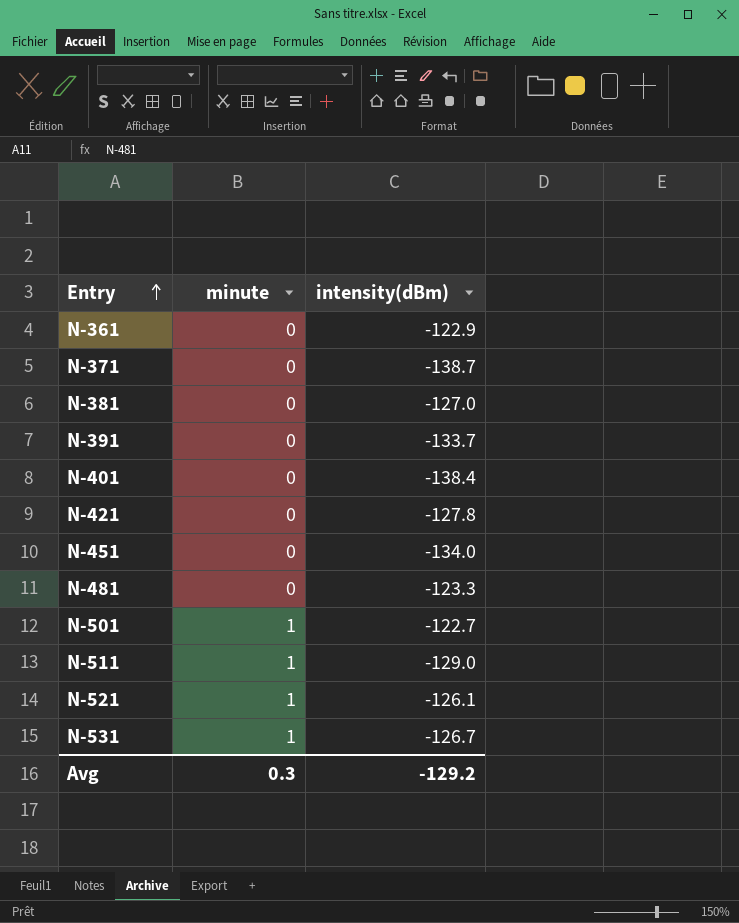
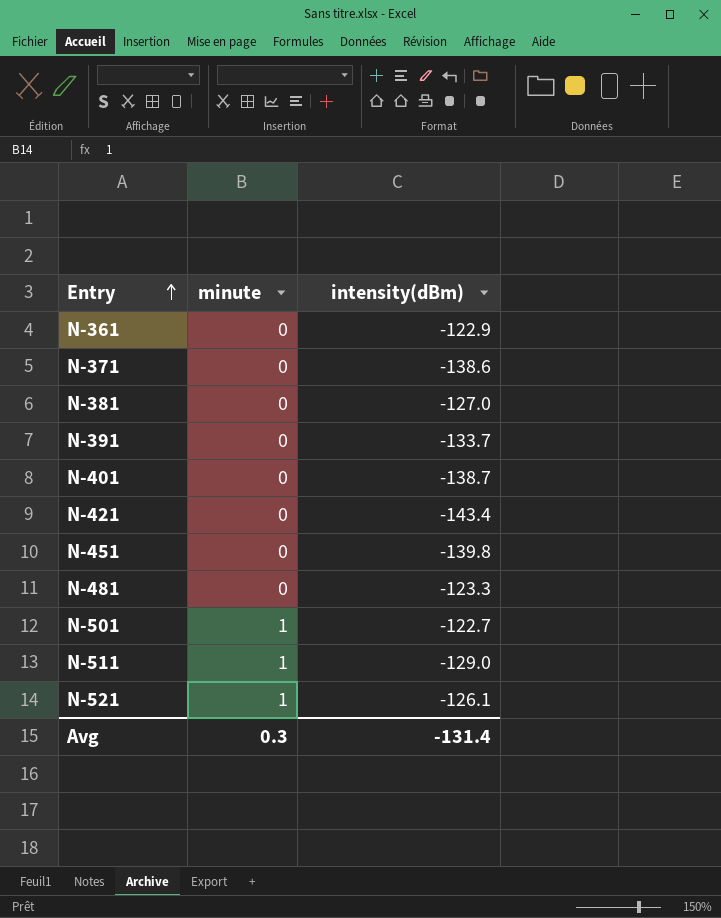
row N-531: 1 | -126.7 -> none
N-371 | intensity(dBm): -138.7 -> -138.6
N-401 | intensity(dBm): -138.4 -> -138.7
N-421 | intensity(dBm): -127.8 -> -143.4
N-451 | intensity(dBm): -134.0 -> -139.8
Avg | intensity(dBm): -129.2 -> -131.4

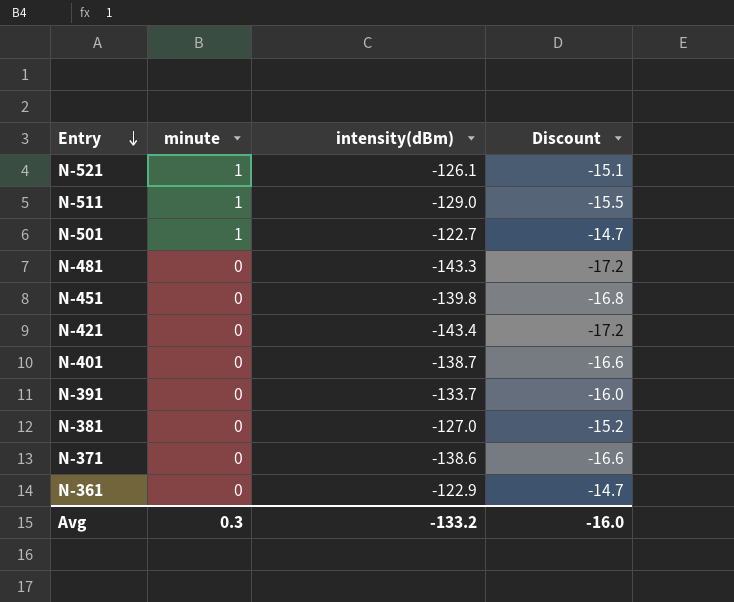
row order: Entry ascending -> Entry descending
column Discount | formula: none -> [intensity(dBm)] * 0.12
N-481 | intensity(dBm): -123.3 -> -143.3
Avg | intensity(dBm): -131.4 -> -133.2

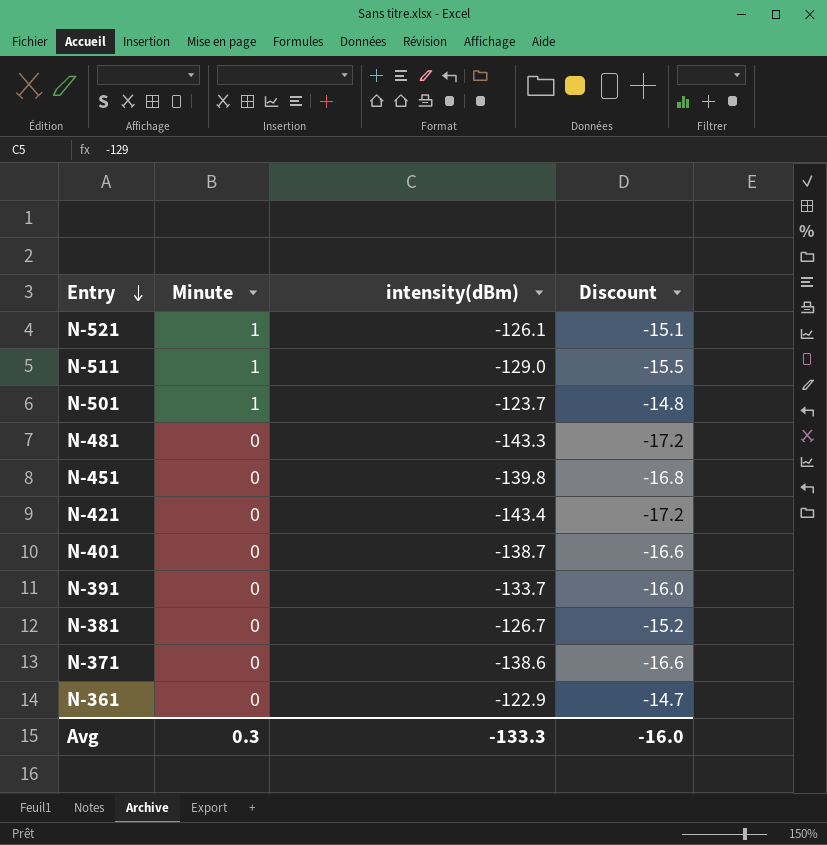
column name: minute -> Minute
N-501 | intensity(dBm): -122.7 -> -123.7
N-501 | Discount: -14.7 -> -14.8
N-381 | intensity(dBm): -127.0 -> -126.7
Avg | intensity(dBm): -133.2 -> -133.3

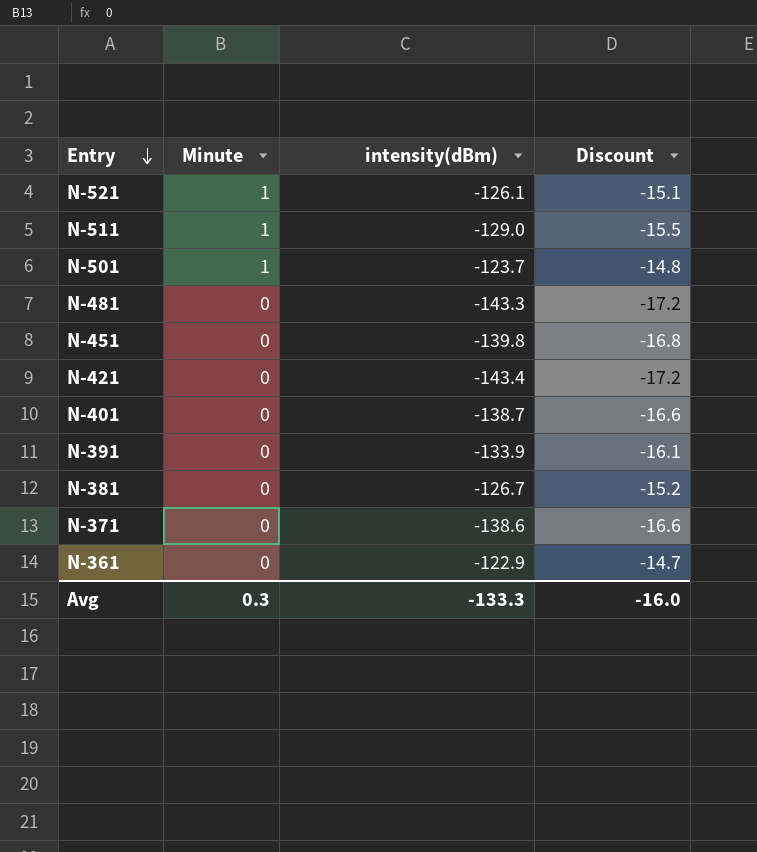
N-391 | intensity(dBm): -133.7 -> -133.9
N-391 | Discount: -16.0 -> -16.1

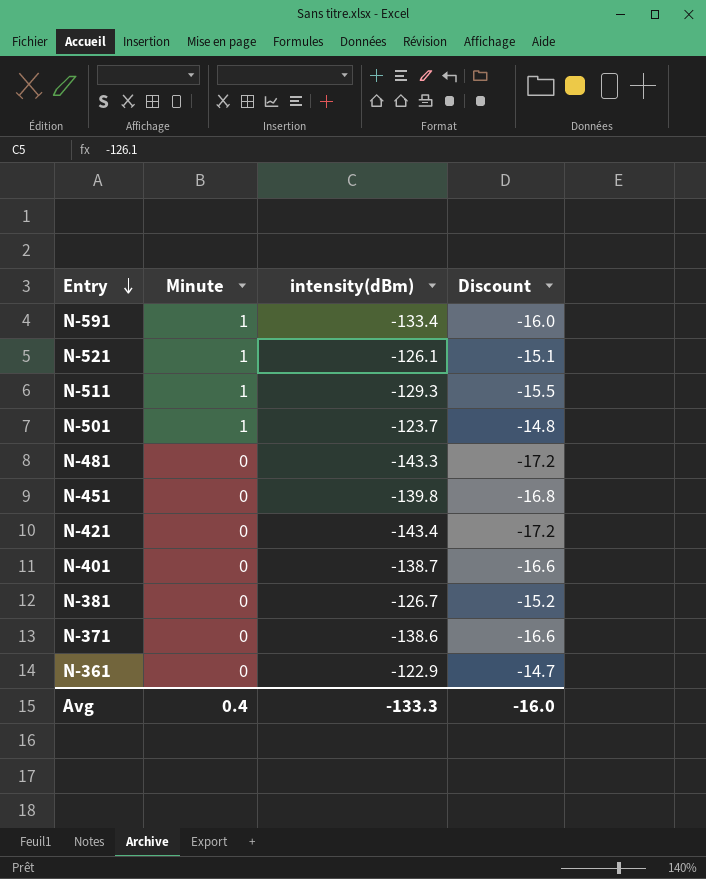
row N-391: 0 | -133.9 | -16.1 -> none
row N-591: none -> 1 | -133.4 | -16.0
N-511 | intensity(dBm): -129.0 -> -129.3
Avg | Minute: 0.3 -> 0.4

